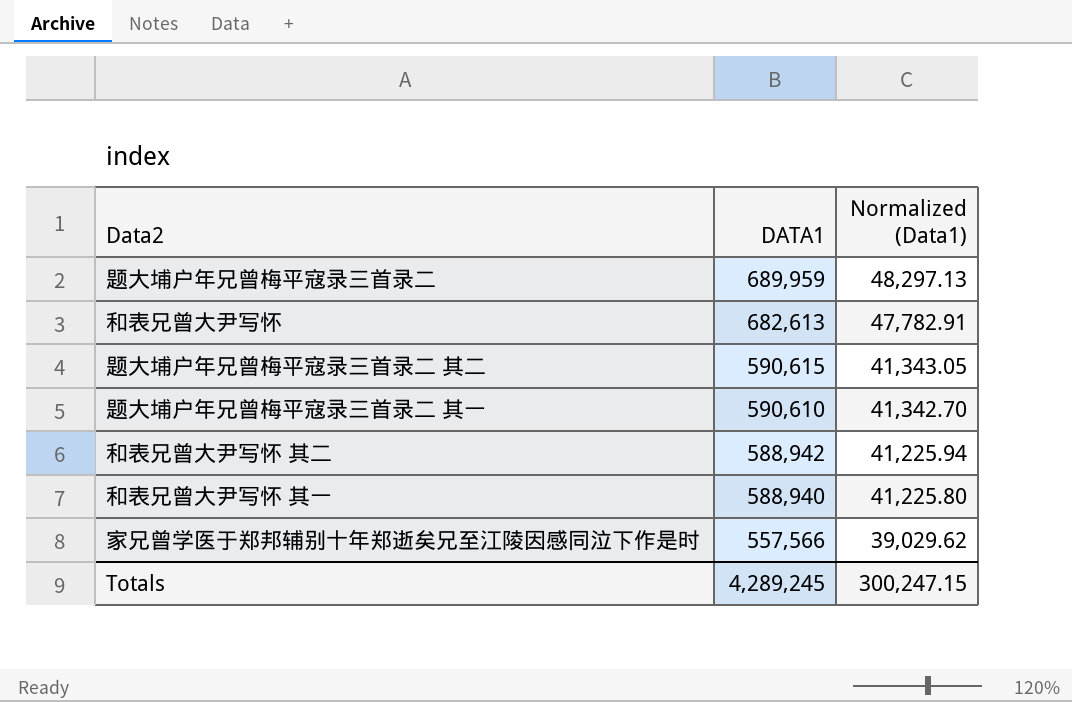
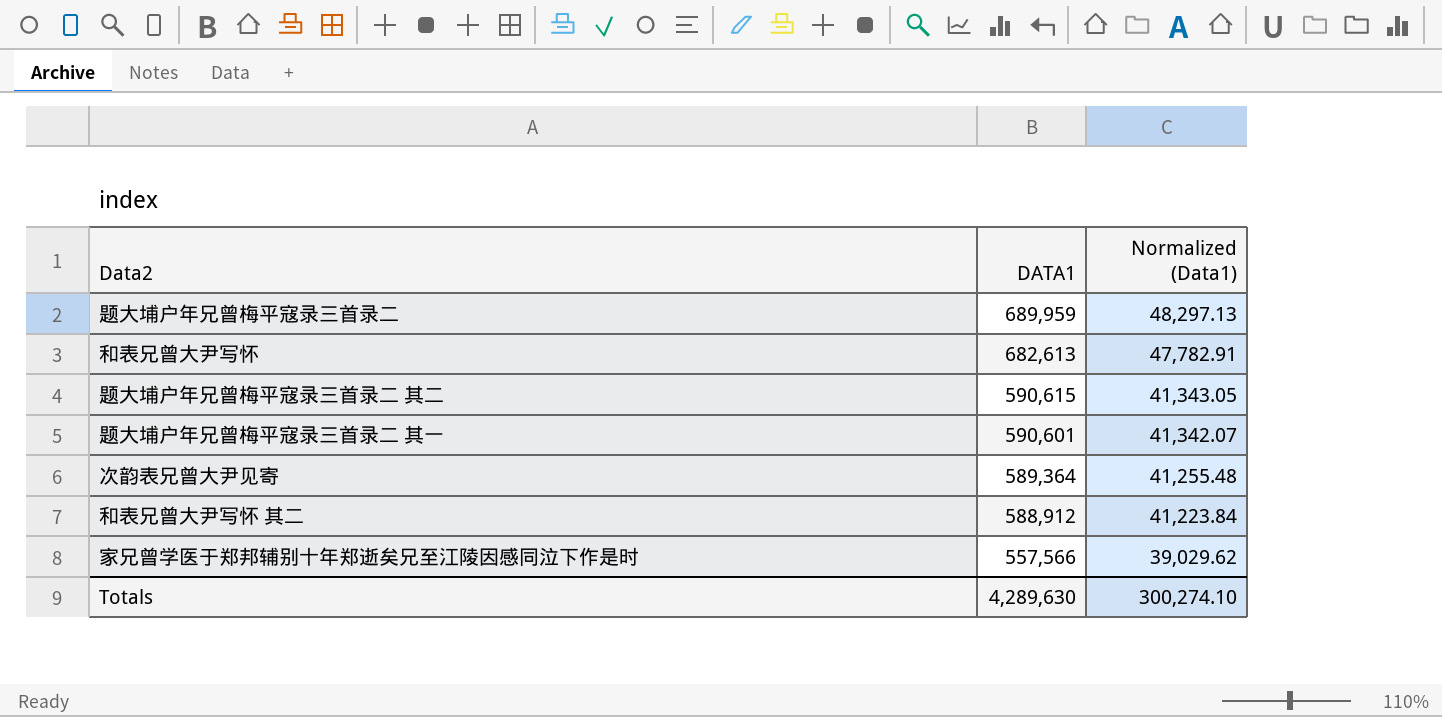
row 和表兄曾大尹写怀 其一: 588,940 | 41,225.80 -> none
题大埔户年兄曾梅平寇录三首录二 其一 | DATA1: 590,610 -> 590,601
题大埔户年兄曾梅平寇录三首录二 其一 | Normalized (Data1): 41,342.70 -> 41,342.07
row 次韵表兄曾大尹见寄: none -> 589,364 | 41,255.48
和表兄曾大尹写怀 其二 | DATA1: 588,942 -> 588,912
和表兄曾大尹写怀 其二 | Normalized (Data1): 41,225.94 -> 41,223.84
Totals | DATA1: 4,289,245 -> 4,289,630
Totals | Normalized (Data1): 300,247.15 -> 300,274.10

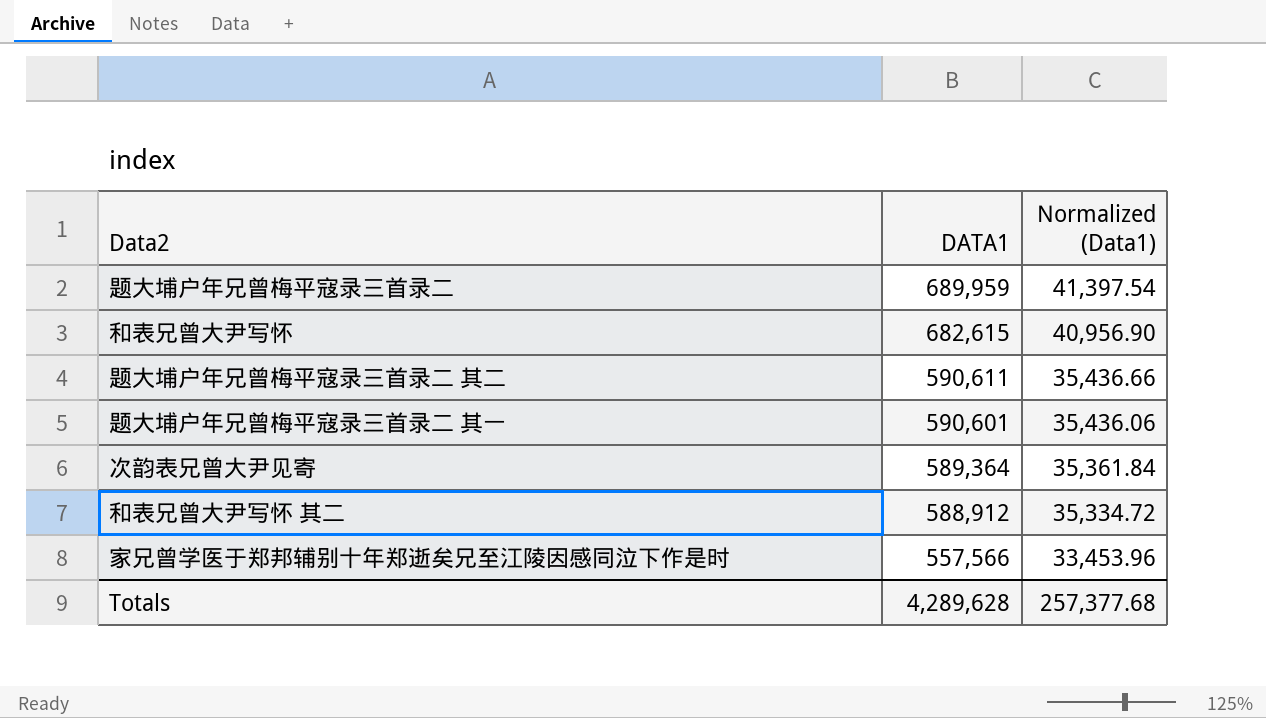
column Normalized (Data1) | formula: [DATA1] * 0.07 -> [DATA1] * 0.06
和表兄曾大尹写怀 | DATA1: 682,613 -> 682,615
题大埔户年兄曾梅平寇录三首录二 其二 | DATA1: 590,615 -> 590,611
Totals | DATA1: 4,289,630 -> 4,289,628
Totals | Normalized (Data1): 300,274.10 -> 257,377.68

